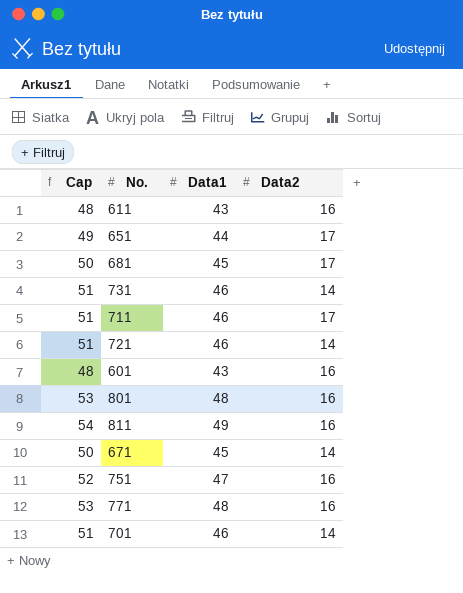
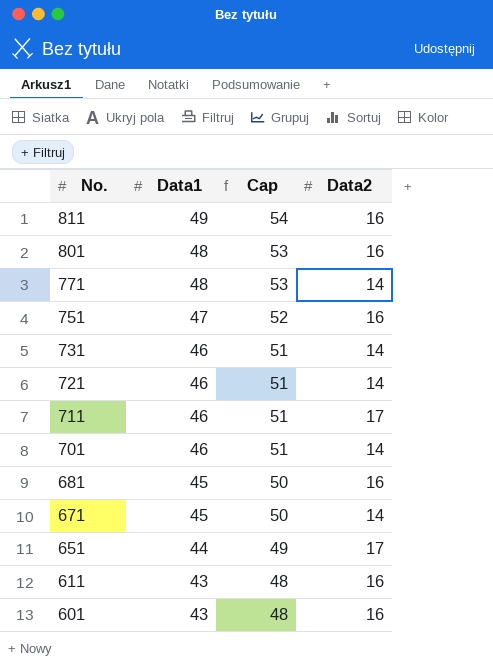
row order: none -> No. descending
column Cap | position: 1 -> 3
771 | Data2: 16 -> 14
681 | Data2: 17 -> 16

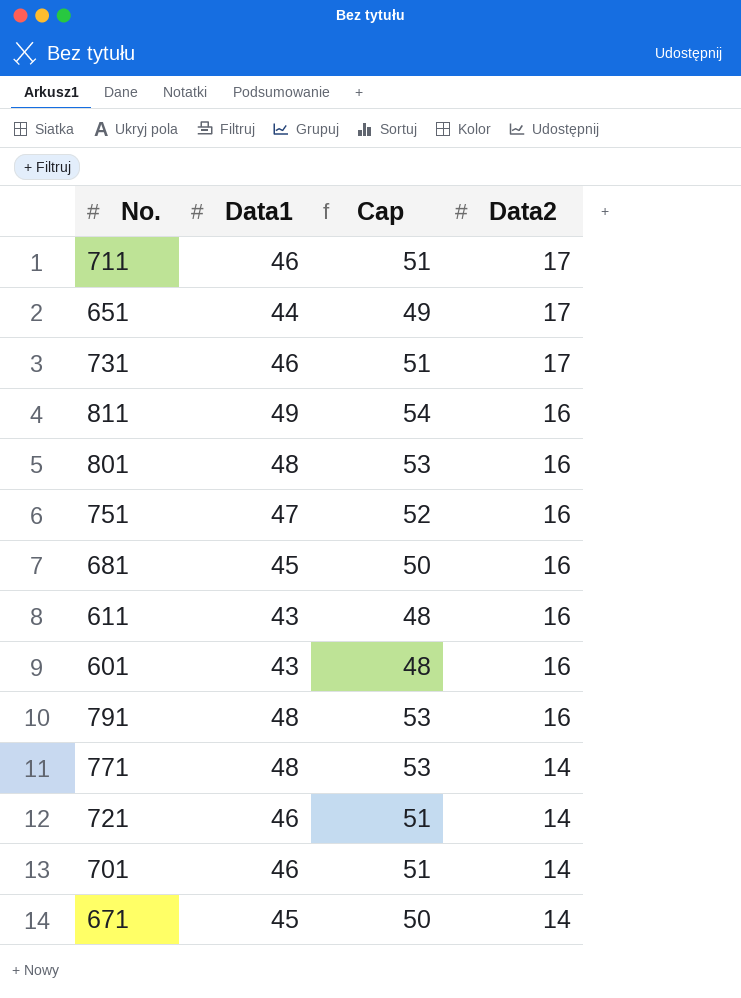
row order: No. descending -> Data2 descending
731 | Data2: 14 -> 17
row 791: none -> 48 | 53 | 16

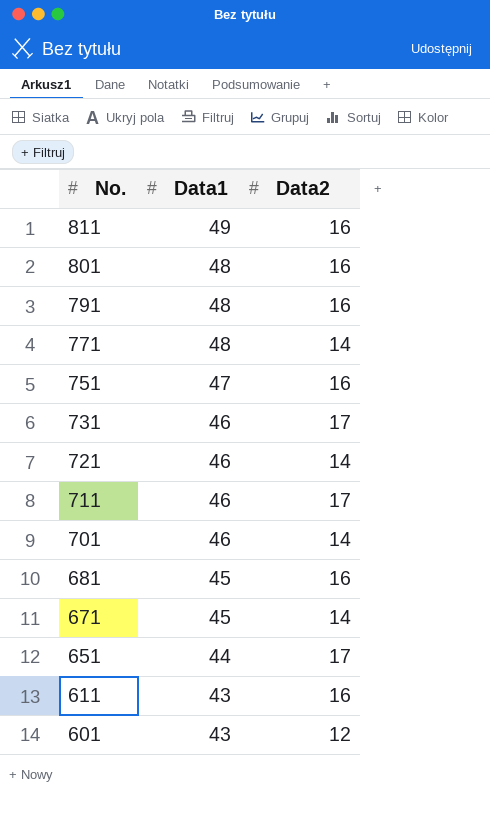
row order: Data2 descending -> No. descending
column Cap | formula: [Data1] + 5 -> none
601 | Data2: 16 -> 12

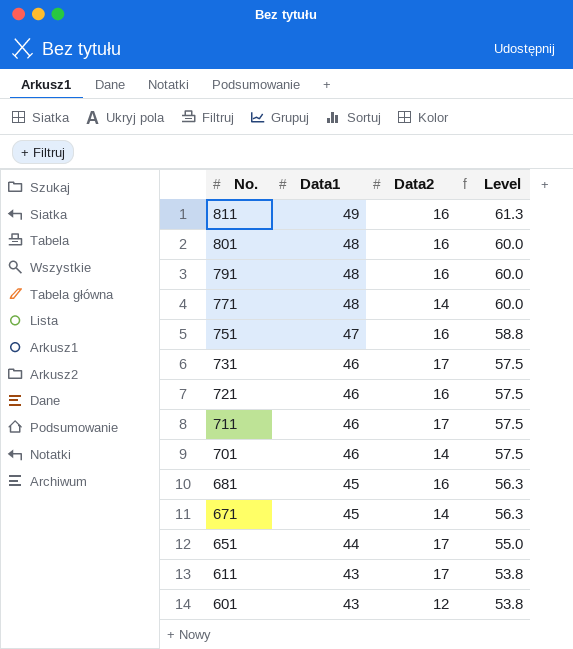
column Level | formula: none -> [Data1] * 1.25
721 | Data2: 14 -> 16
611 | Data2: 16 -> 17

